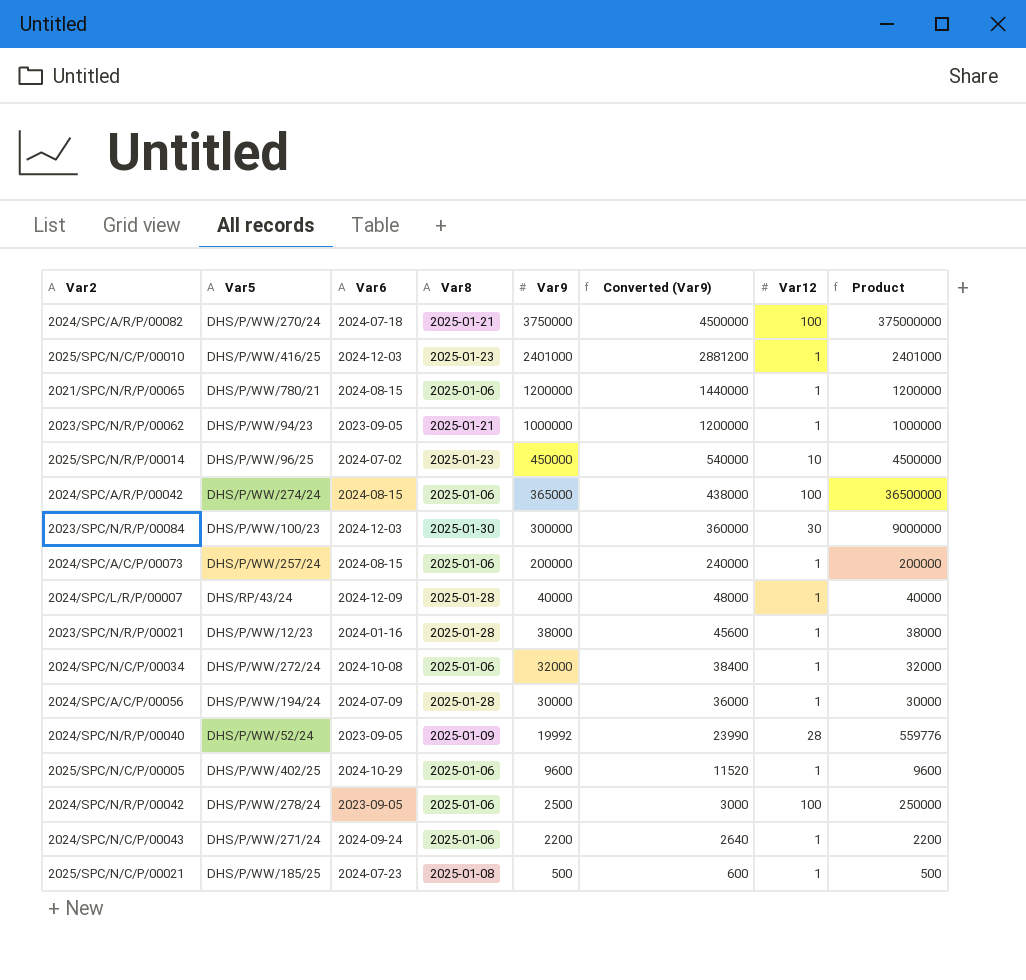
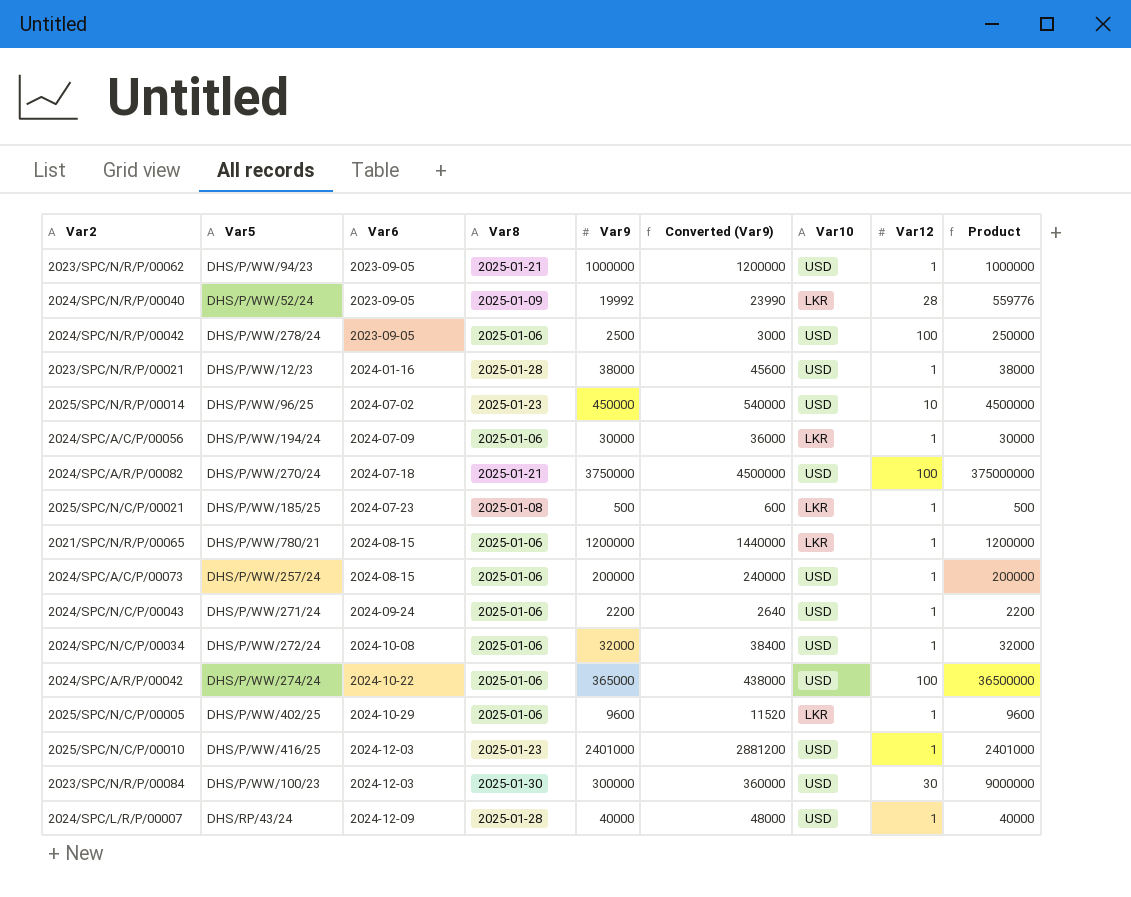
row order: Var9 descending -> Var6 ascending
column Var10 | position: none -> 7
2024/SPC/A/C/P/00056 | Var8: 2025-01-28 -> 2025-01-06
2024/SPC/A/R/P/00042 | Var6: 2024-08-15 -> 2024-10-22

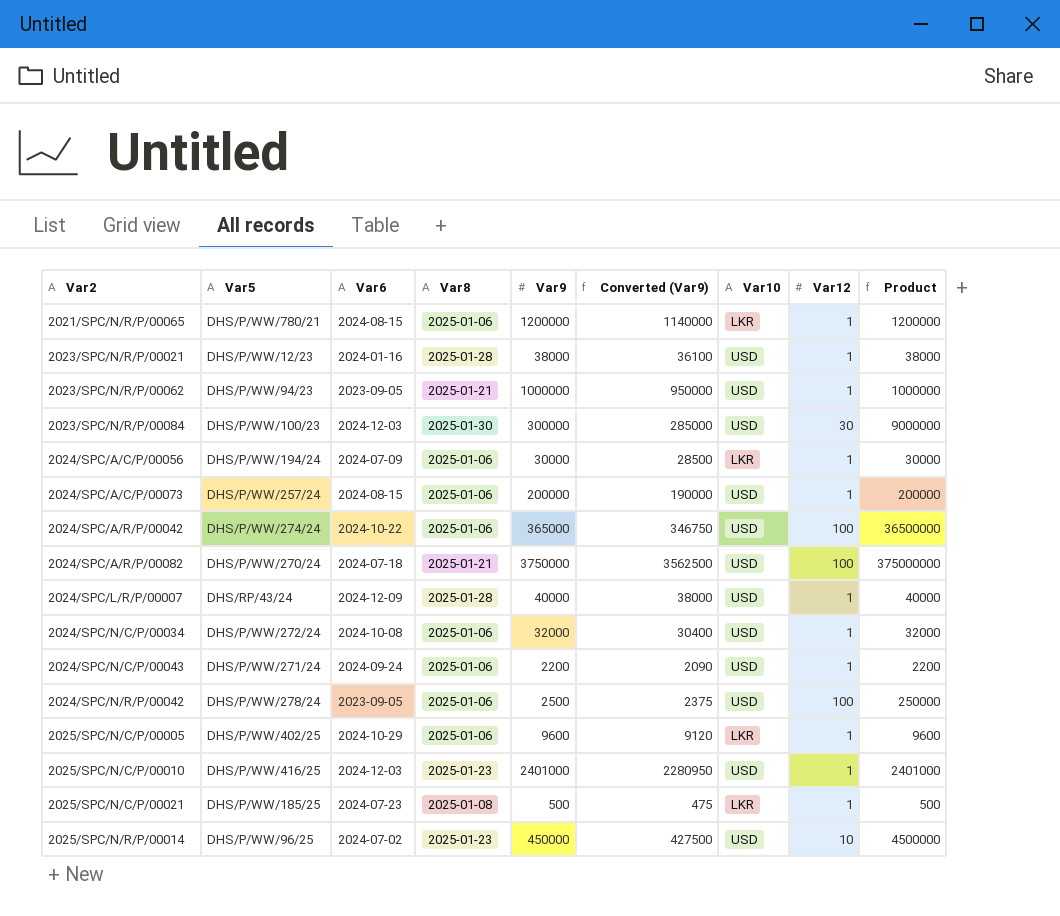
row order: Var6 ascending -> Var2 ascending
column Converted (Var9) | formula: [Var9] * 1.2 -> [Var9] * 0.95
row 2024/SPC/N/R/P/00040: DHS/P/WW/52/24 | 2023-09-05 | 2025-01-09 | 19992 | 23990 | LKR | 28 | 559776 -> none

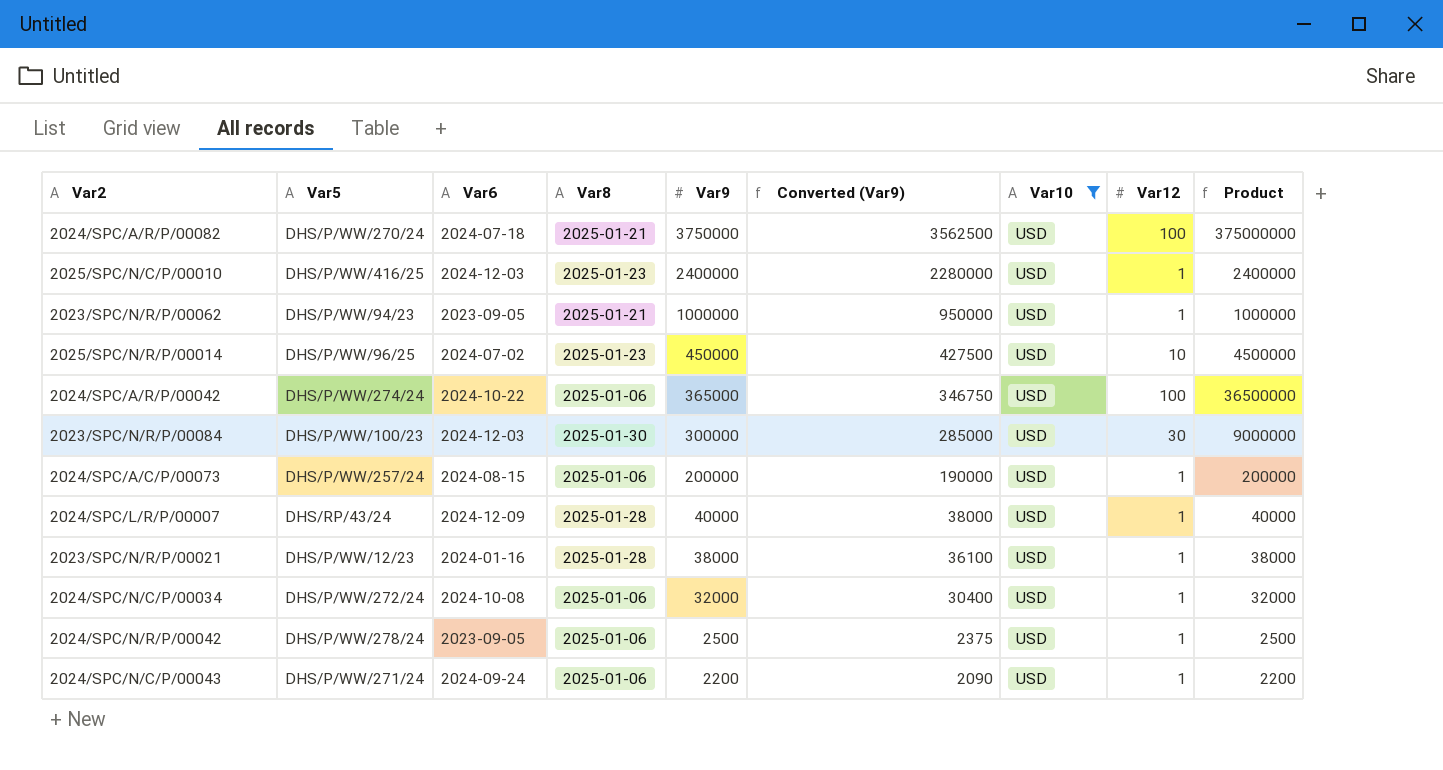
filter: none -> Var10 = USD
row order: Var2 ascending -> Var9 descending
2025/SPC/N/C/P/00010 | Var9: 2401000 -> 2400000
2025/SPC/N/C/P/00010 | Converted (Var9): 2280950 -> 2280000
2025/SPC/N/C/P/00010 | Product: 2401000 -> 2400000
2024/SPC/N/R/P/00042 | Var12: 100 -> 1
2024/SPC/N/R/P/00042 | Product: 250000 -> 2500

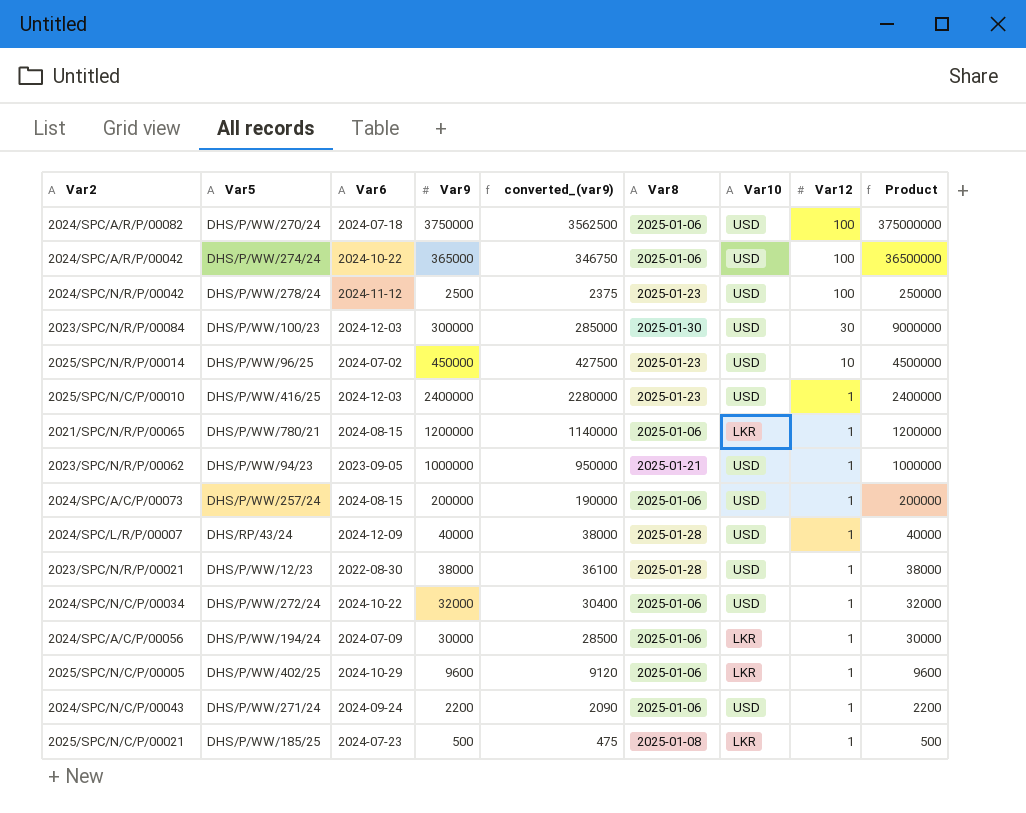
filter: Var10 = USD -> none
row order: Var9 descending -> Var12 descending
column name: Converted (Var9) -> converted_(var9)
column Var8 | position: 4 -> 6
2024/SPC/A/R/P/00082 | Var8: 2025-01-21 -> 2025-01-06
2024/SPC/N/R/P/00042 | Var6: 2023-09-05 -> 2024-11-12
2024/SPC/N/R/P/00042 | Var8: 2025-01-06 -> 2025-01-23
2024/SPC/N/R/P/00042 | Var12: 1 -> 100
2024/SPC/N/R/P/00042 | Product: 2500 -> 250000
2023/SPC/N/R/P/00021 | Var6: 2024-01-16 -> 2022-08-30
2024/SPC/N/C/P/00034 | Var6: 2024-10-08 -> 2024-10-22

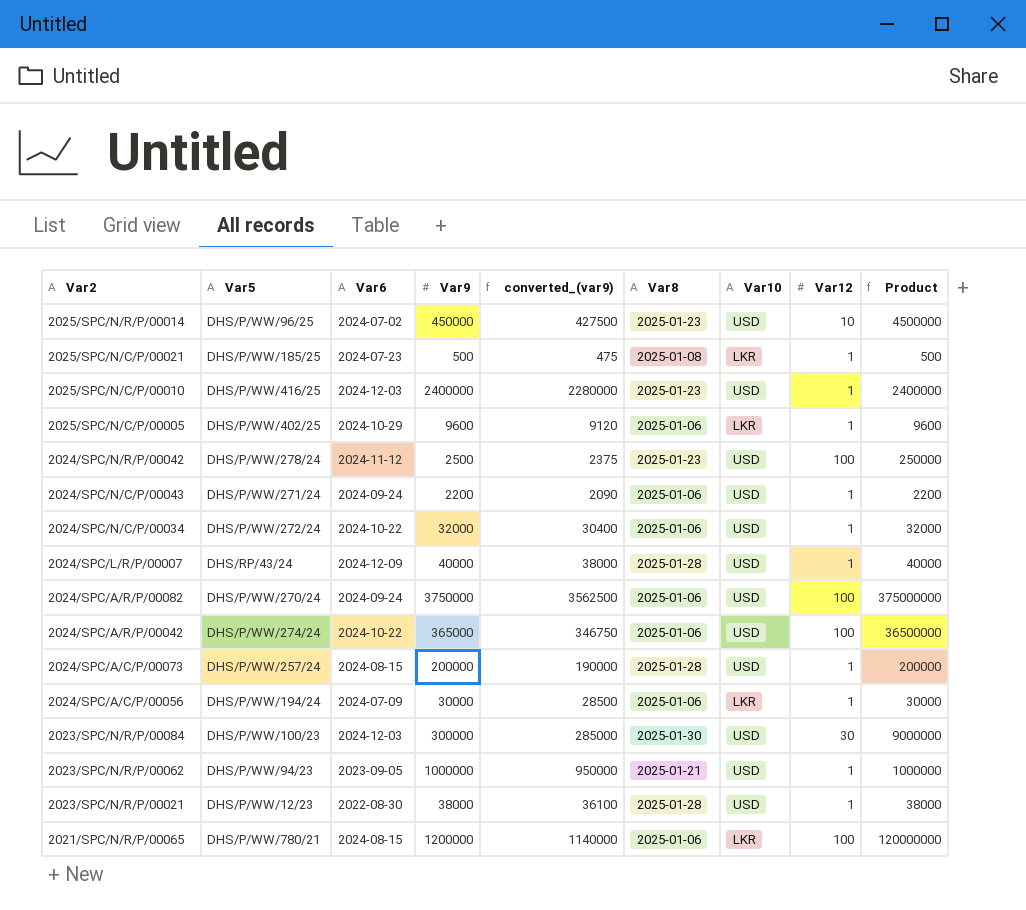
row order: Var12 descending -> Var2 descending
2024/SPC/A/R/P/00082 | Var6: 2024-07-18 -> 2024-09-24
2024/SPC/A/C/P/00073 | Var8: 2025-01-06 -> 2025-01-28
2021/SPC/N/R/P/00065 | Var12: 1 -> 100
2021/SPC/N/R/P/00065 | Product: 1200000 -> 120000000

